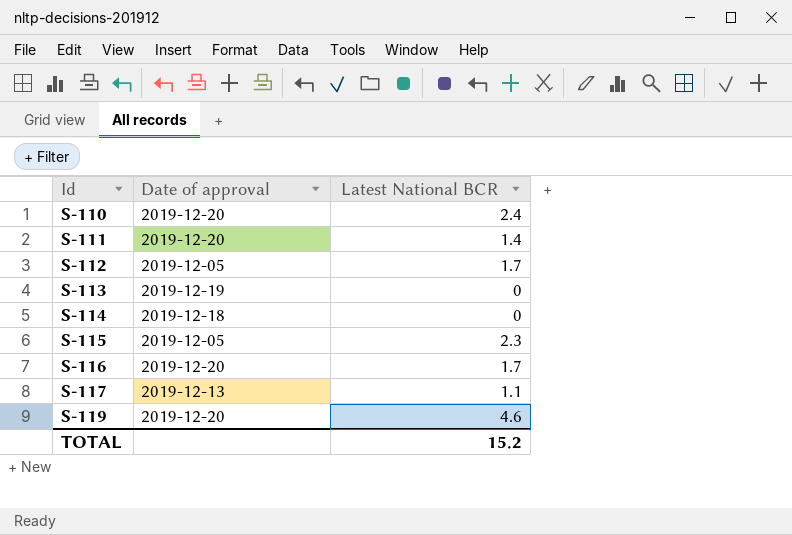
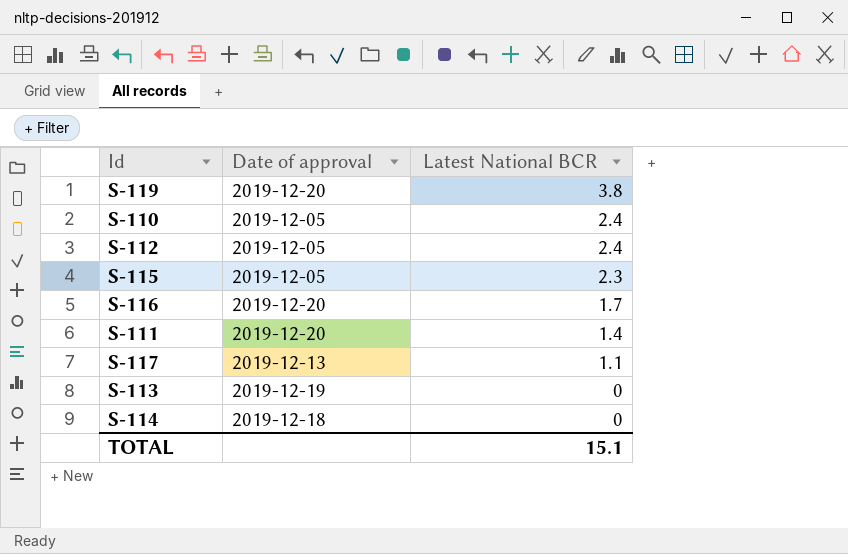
row order: Id ascending -> Latest National BCR descending
S-119 | Latest National BCR: 4.6 -> 3.8
S-110 | Date of approval: 2019-12-20 -> 2019-12-05
S-112 | Latest National BCR: 1.7 -> 2.4
TOTAL | Latest National BCR: 15.2 -> 15.1

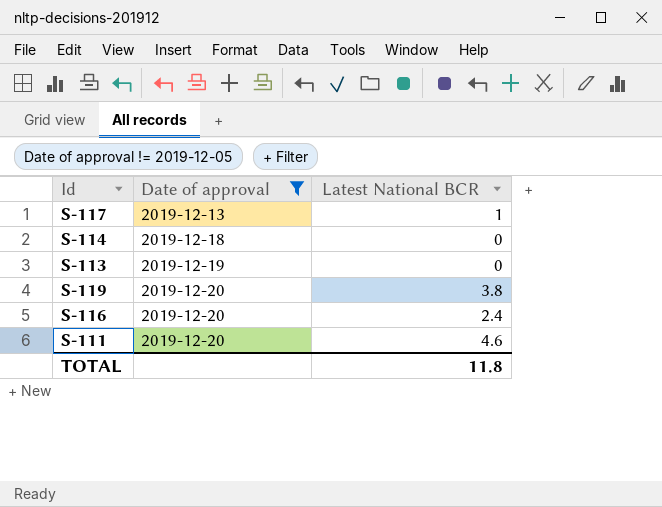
filter: none -> Date of approval != 2019-12-05
row order: Latest National BCR descending -> Date of approval ascending
S-117 | Latest National BCR: 1.1 -> 1
S-116 | Latest National BCR: 1.7 -> 2.4
S-111 | Latest National BCR: 1.4 -> 4.6
TOTAL | Latest National BCR: 15.1 -> 11.8

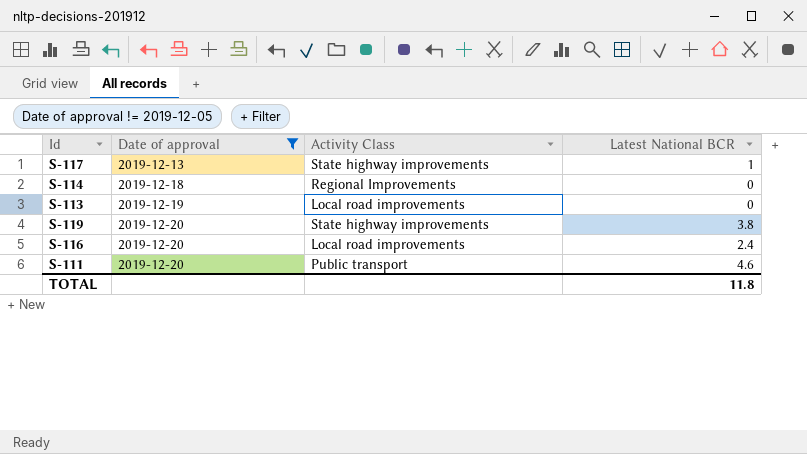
column Activity Class | position: none -> 3

